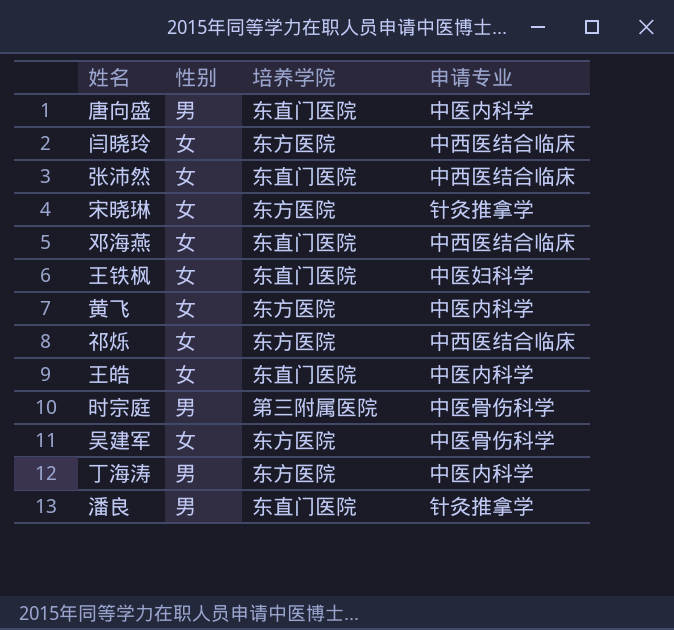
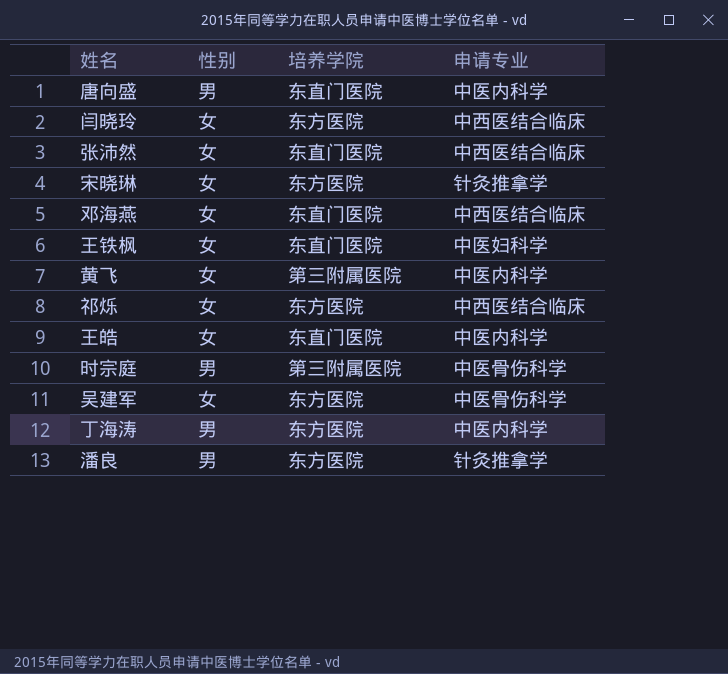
黄飞 | 培养学院: 东方医院 -> 第三附属医院
潘良 | 培养学院: 东直门医院 -> 东方医院

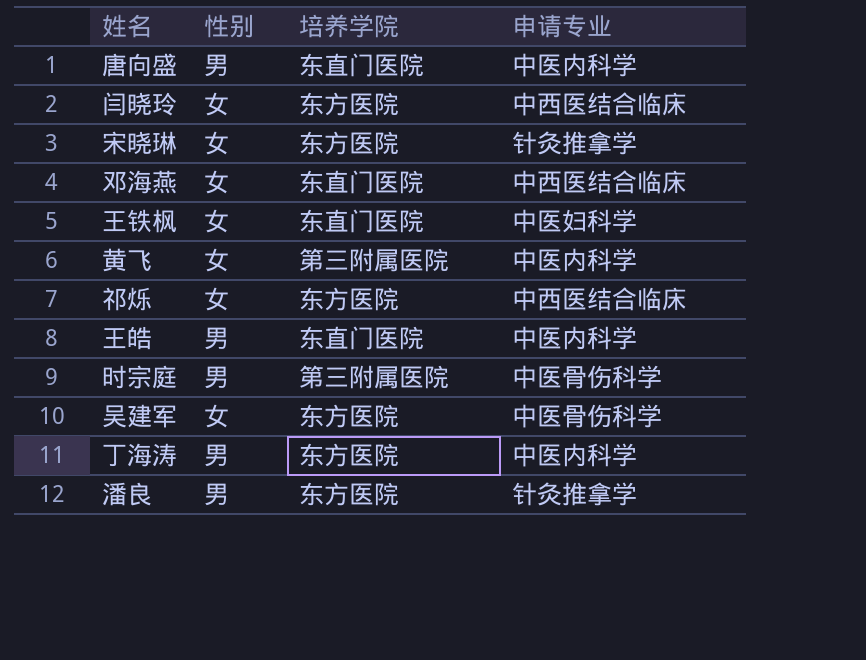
row 张沛然: 女 | 东直门医院 | 中西医结合临床 -> none
王皓 | 性别: 女 -> 男

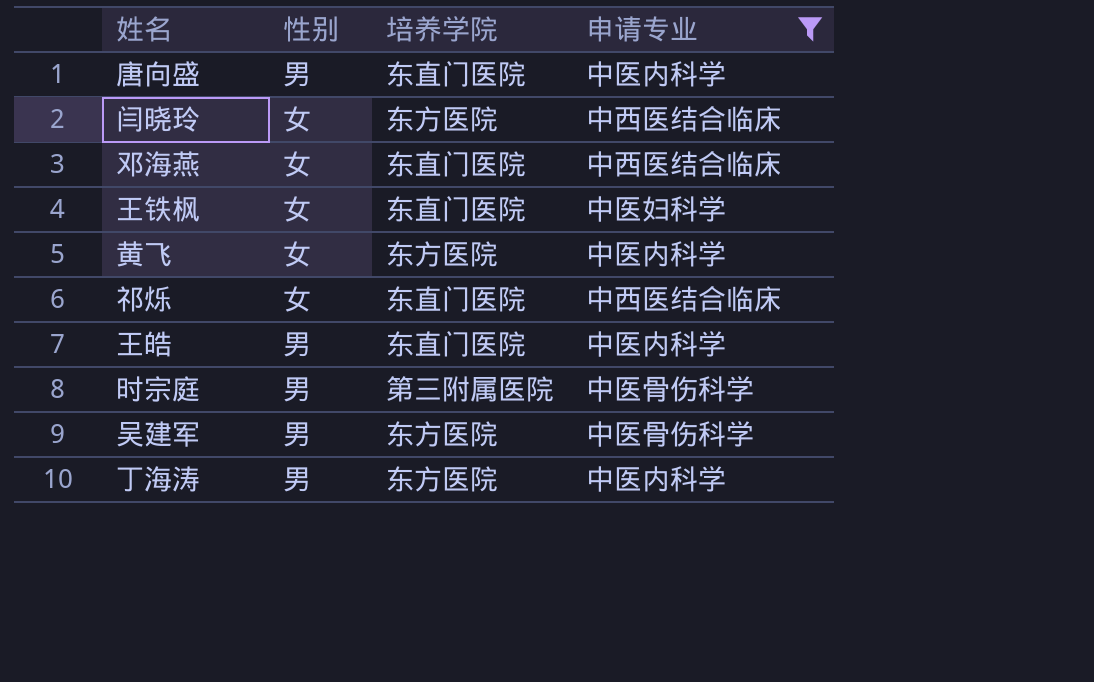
filter: none -> 申请专业 != 针灸推拿学
黄飞 | 培养学院: 第三附属医院 -> 东方医院
祁烁 | 培养学院: 东方医院 -> 东直门医院
吴建军 | 性别: 女 -> 男

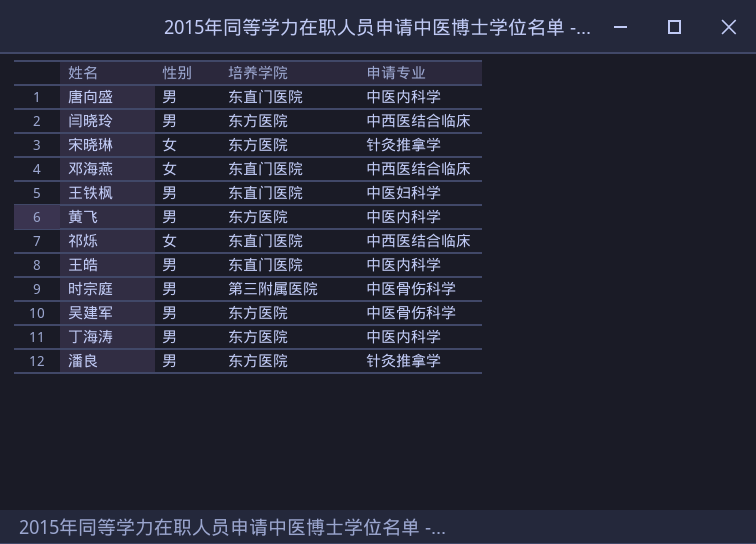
filter: 申请专业 != 针灸推拿学 -> none
闫晓玲 | 性别: 女 -> 男
王铁枫 | 性别: 女 -> 男
黄飞 | 性别: 女 -> 男

